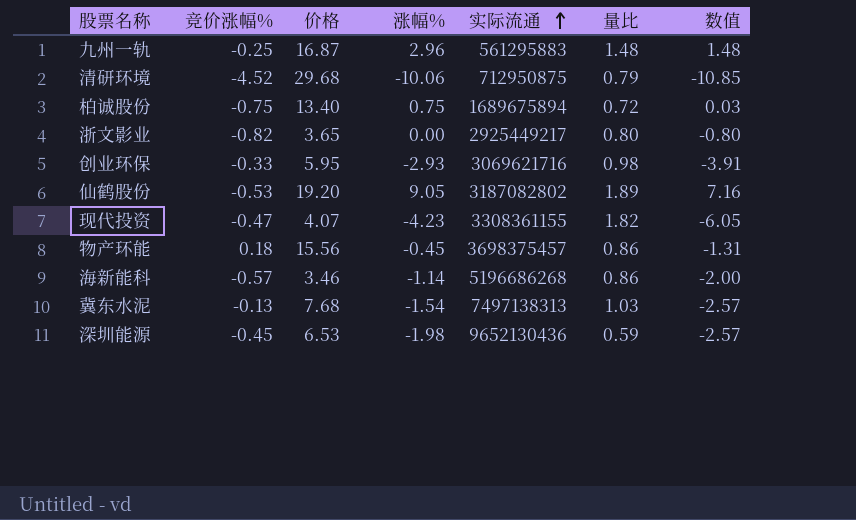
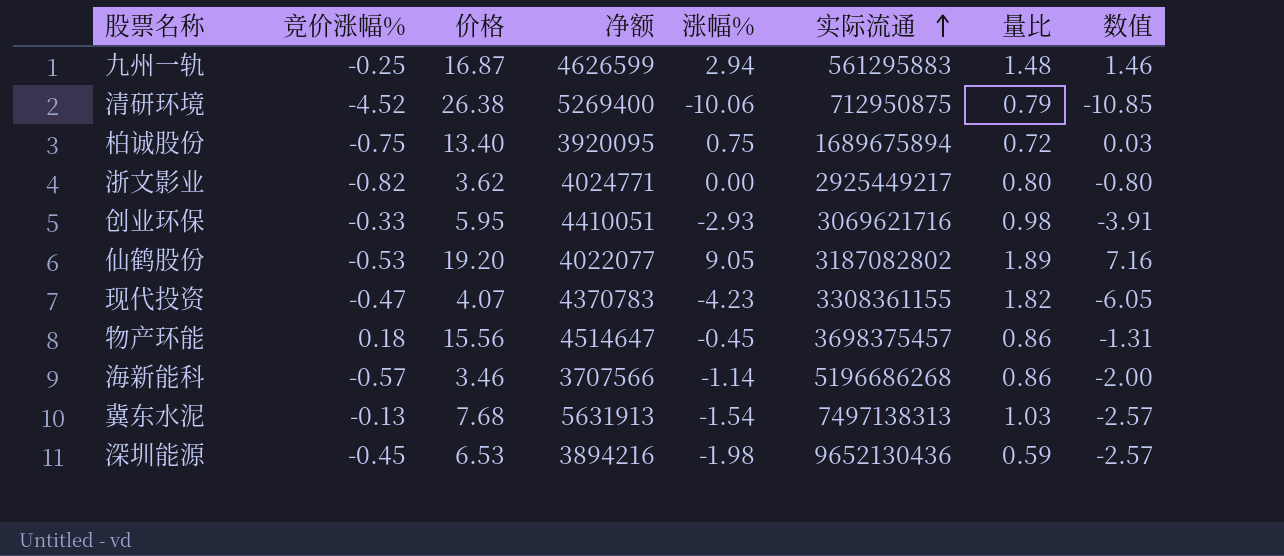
column 净额 | position: none -> 4
九州一轨 | 涨幅%: 2.96 -> 2.94
九州一轨 | 数值: 1.48 -> 1.46
清研环境 | 价格: 29.68 -> 26.38
浙文影业 | 价格: 3.65 -> 3.62

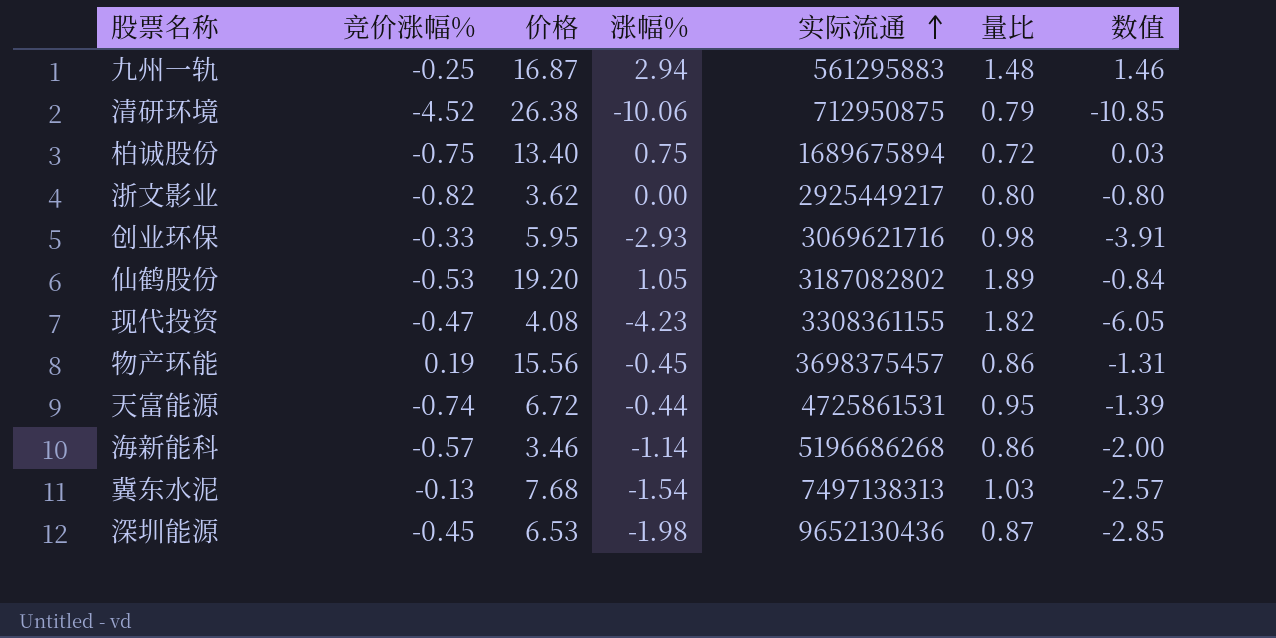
column 净额 | position: 4 -> none
仙鹤股份 | 涨幅%: 9.05 -> 1.05
仙鹤股份 | 数值: 7.16 -> -0.84
现代投资 | 价格: 4.07 -> 4.08
物产环能 | 竞价涨幅%: 0.18 -> 0.19
row 天富能源: none -> -0.74 | 6.72 | -0.44 | 4725861531 | 0.95 | -1.39
深圳能源 | 量比: 0.59 -> 0.87
深圳能源 | 数值: -2.57 -> -2.85

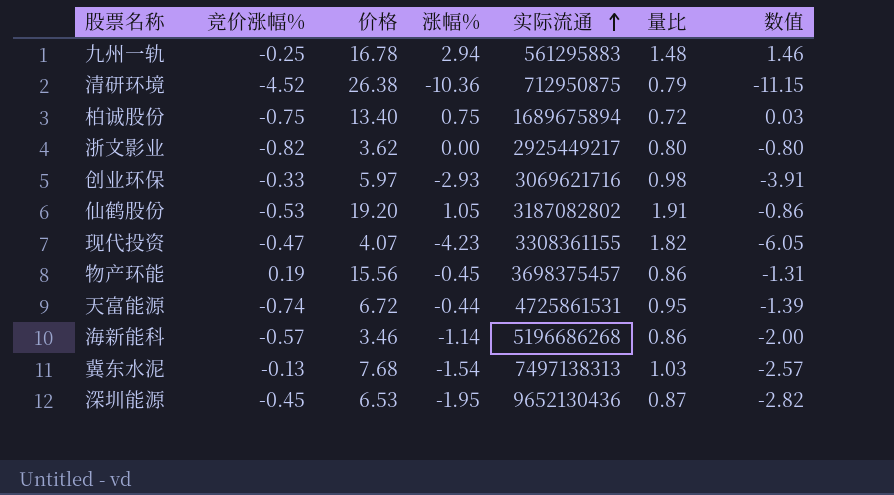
九州一轨 | 价格: 16.87 -> 16.78
清研环境 | 涨幅%: -10.06 -> -10.36
清研环境 | 数值: -10.85 -> -11.15
创业环保 | 价格: 5.95 -> 5.97
仙鹤股份 | 量比: 1.89 -> 1.91
仙鹤股份 | 数值: -0.84 -> -0.86
现代投资 | 价格: 4.08 -> 4.07
深圳能源 | 涨幅%: -1.98 -> -1.95
深圳能源 | 数值: -2.85 -> -2.82

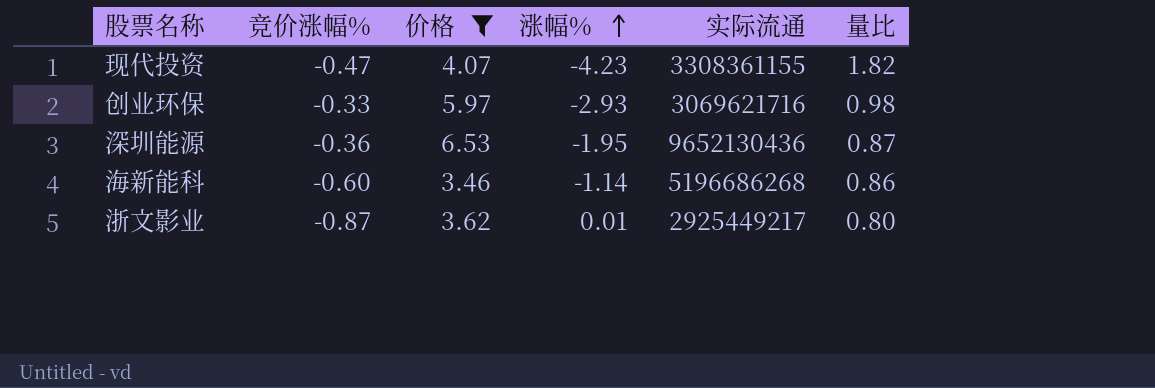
filter: none -> 价格 <= 6.53
row order: 实际流通 ascending -> 涨幅% ascending
column 数值 | formula: [涨幅%] - [量比] -> none
深圳能源 | 竞价涨幅%: -0.45 -> -0.36
海新能科 | 竞价涨幅%: -0.57 -> -0.60
浙文影业 | 竞价涨幅%: -0.82 -> -0.87
浙文影业 | 涨幅%: 0.00 -> 0.01

